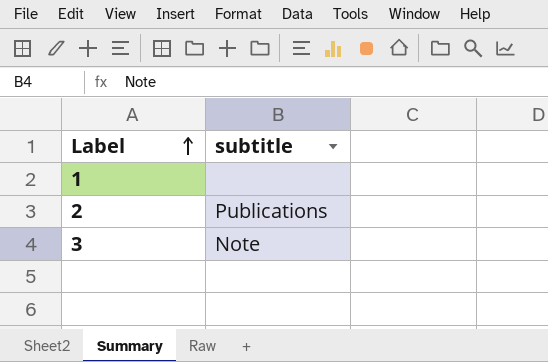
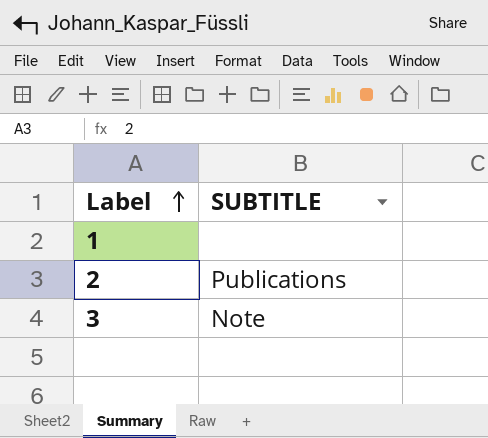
column name: subtitle -> SUBTITLE

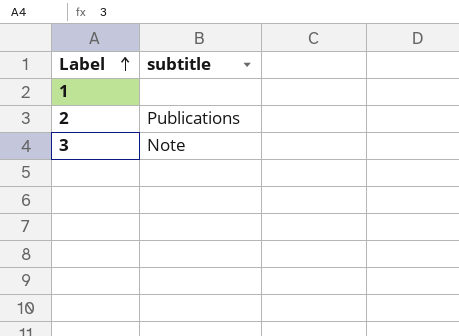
column name: SUBTITLE -> subtitle

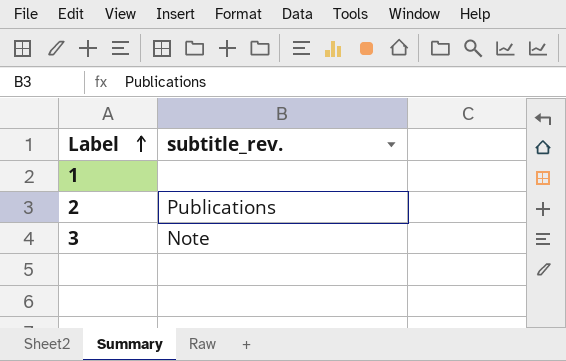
column name: subtitle -> subtitle_rev.

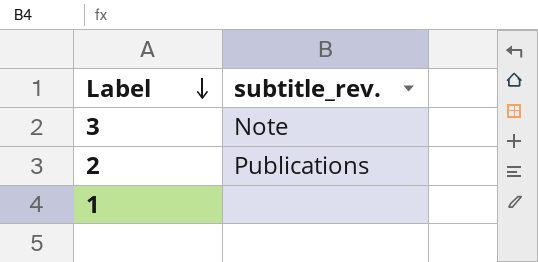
row order: Label ascending -> Label descending

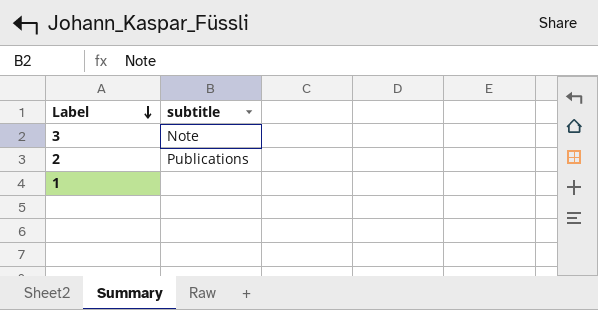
column name: subtitle_rev. -> subtitle

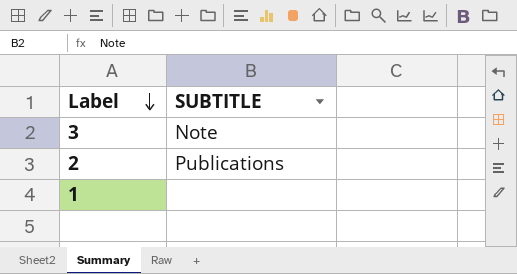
column name: subtitle -> SUBTITLE

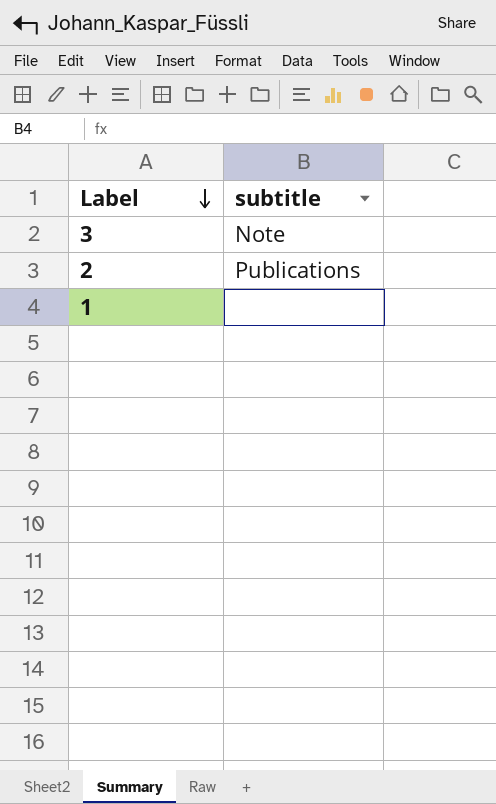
column name: SUBTITLE -> subtitle

